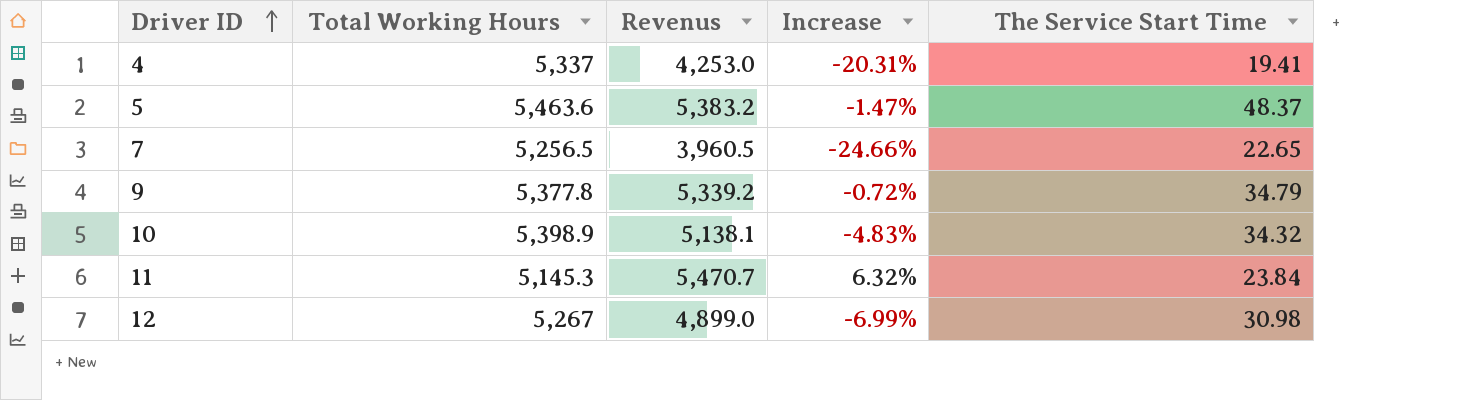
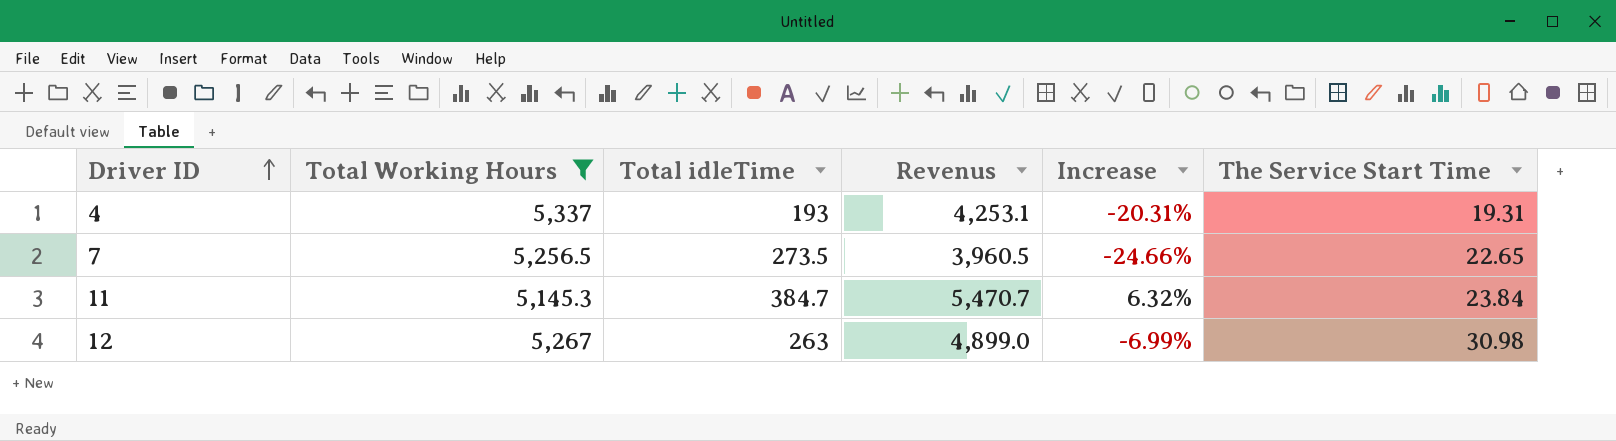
filter: none -> Total Working Hours <= 5,337
column Total idleTime | position: none -> 3
4 | Revenus: 4,253.0 -> 4,253.1
4 | The Service Start Time: 19.41 -> 19.31

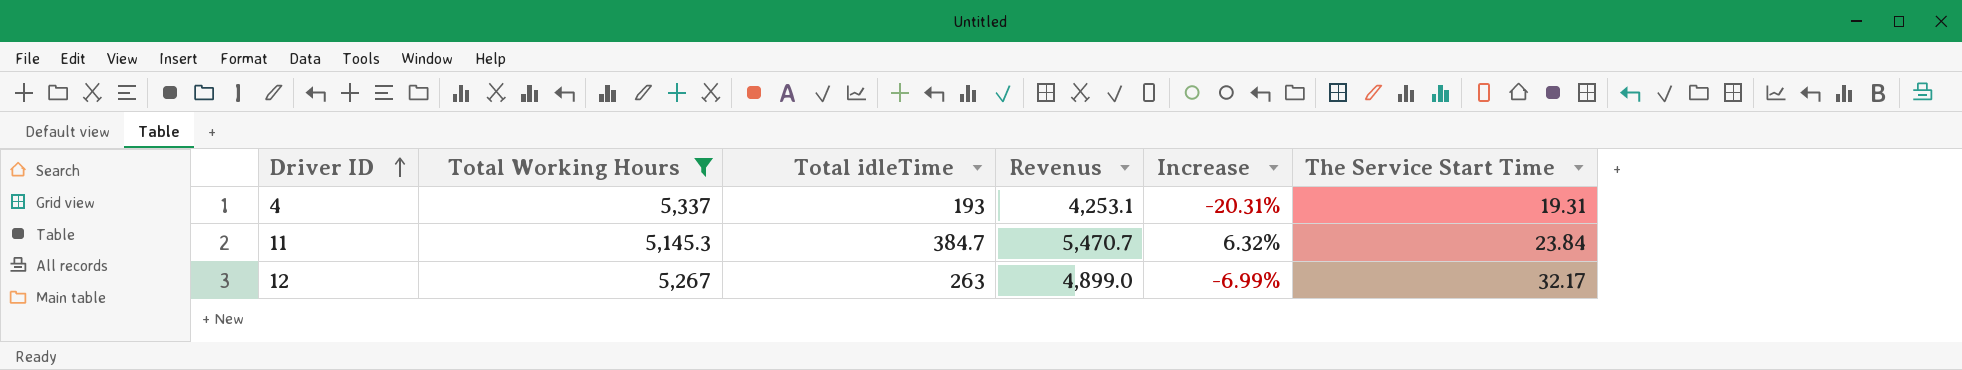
row 7: 5,256.5 | 273.5 | 3,960.5 | -24.66% | 22.65 -> none
12 | The Service Start Time: 30.98 -> 32.17

